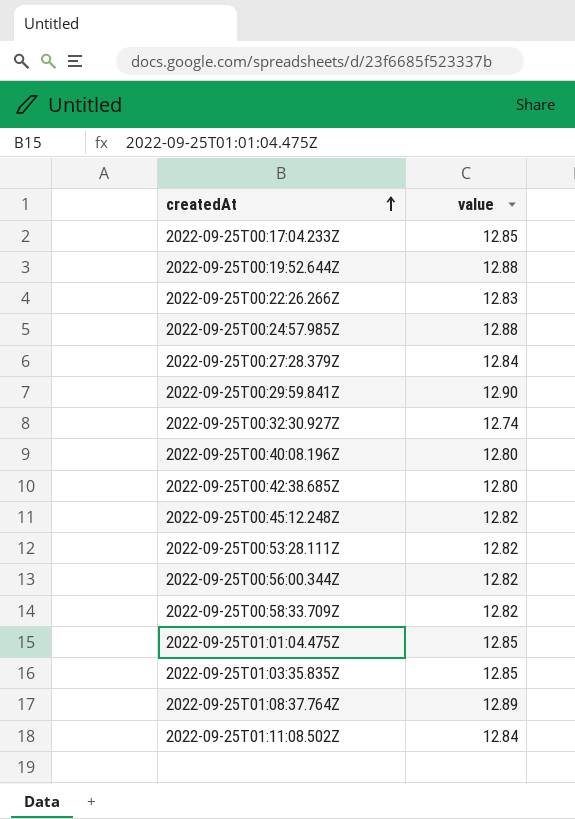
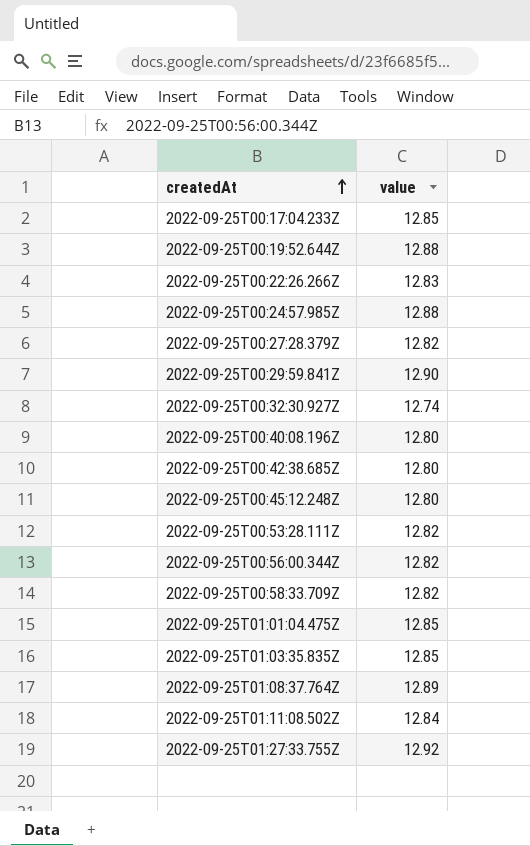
2022-09-25T00:27:28.379Z | value: 12.84 -> 12.82
2022-09-25T00:45:12.248Z | value: 12.82 -> 12.80
row 2022-09-25T01:27:33.755Z: none -> 12.92

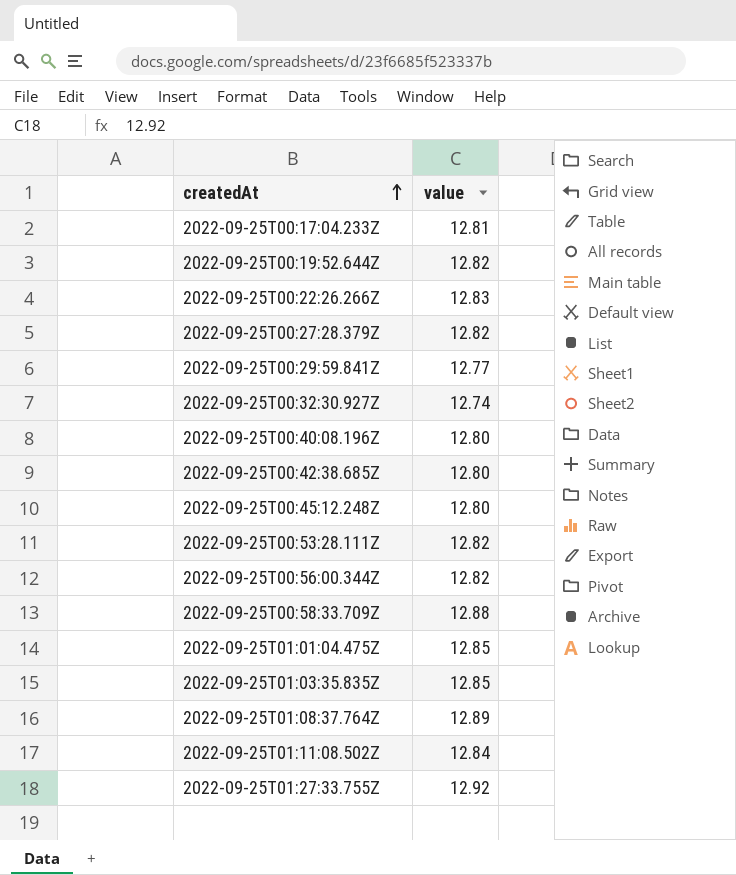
row 2022-09-25T00:24:57.985Z: 12.88 -> none
2022-09-25T00:17:04.233Z | value: 12.85 -> 12.81
2022-09-25T00:19:52.644Z | value: 12.88 -> 12.82
2022-09-25T00:29:59.841Z | value: 12.90 -> 12.77
2022-09-25T00:58:33.709Z | value: 12.82 -> 12.88

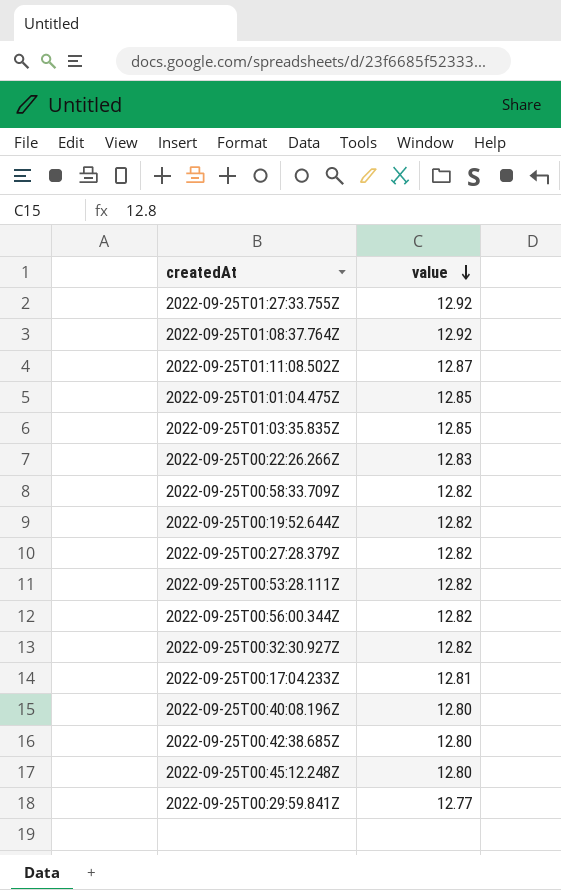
row order: createdAt ascending -> value descending
2022-09-25T01:08:37.764Z | value: 12.89 -> 12.92
2022-09-25T01:11:08.502Z | value: 12.84 -> 12.87
2022-09-25T00:58:33.709Z | value: 12.88 -> 12.82
2022-09-25T00:32:30.927Z | value: 12.74 -> 12.82

